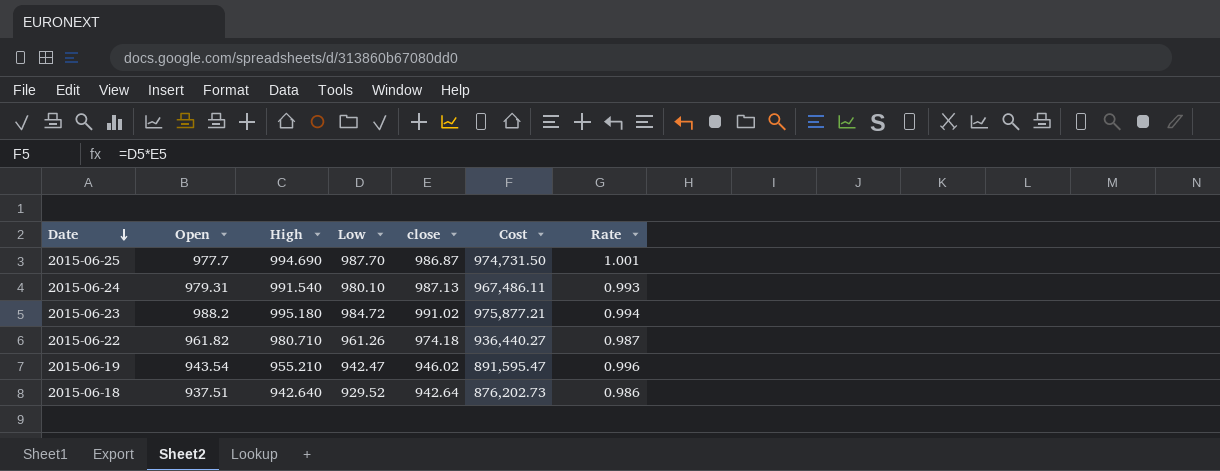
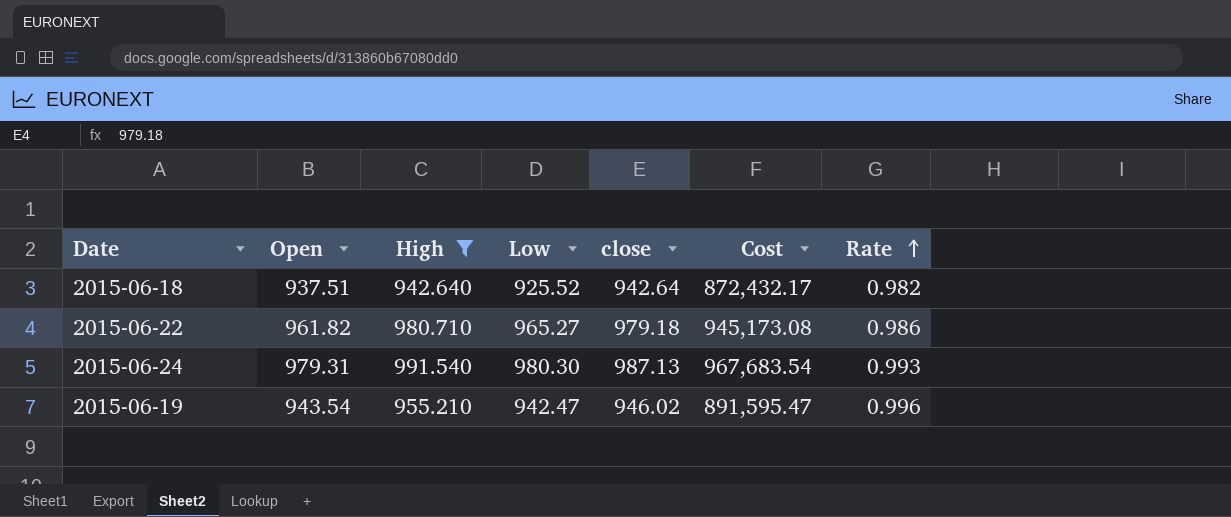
filter: none -> High <= 991.540
row order: Date descending -> Rate ascending
2015-06-18 | Low: 929.52 -> 925.52
2015-06-18 | Cost: 876,202.73 -> 872,432.17
2015-06-18 | Rate: 0.986 -> 0.982
2015-06-22 | Low: 961.26 -> 965.27
2015-06-22 | close: 974.18 -> 979.18
2015-06-22 | Cost: 936,440.27 -> 945,173.08
2015-06-22 | Rate: 0.987 -> 0.986
2015-06-24 | Low: 980.10 -> 980.30
2015-06-24 | Cost: 967,486.11 -> 967,683.54

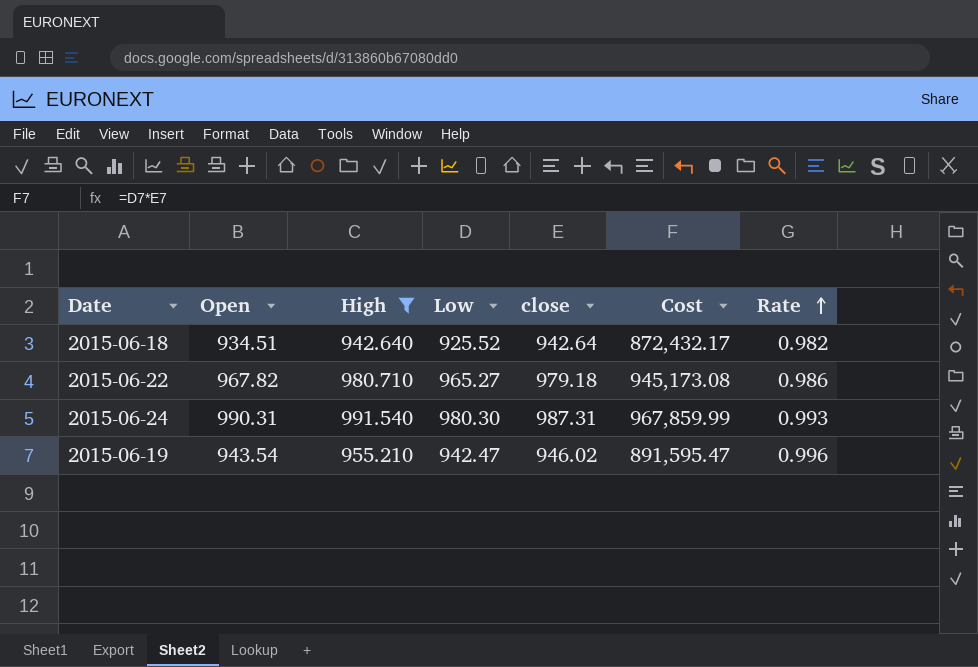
2015-06-18 | Open: 937.51 -> 934.51
2015-06-22 | Open: 961.82 -> 967.82
2015-06-24 | Open: 979.31 -> 990.31
2015-06-24 | close: 987.13 -> 987.31
2015-06-24 | Cost: 967,683.54 -> 967,859.99

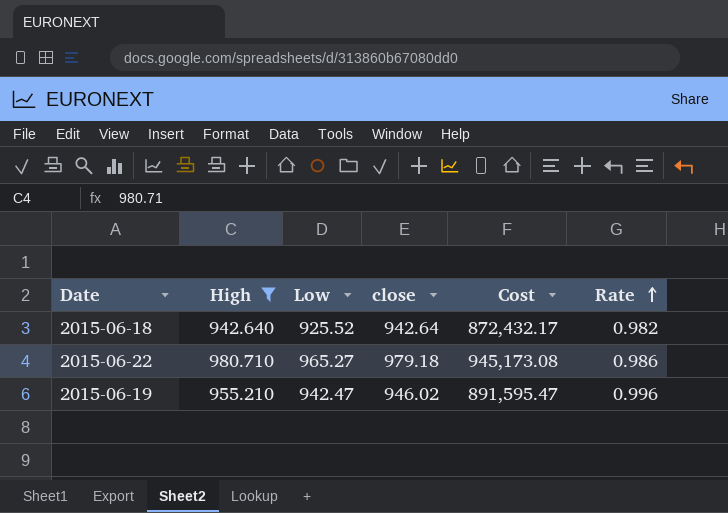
column Open | position: 2 -> none
row 2015-06-24: 990.31 | 991.540 | 980.30 | 987.31 | 967,859.99 | 0.993 -> none

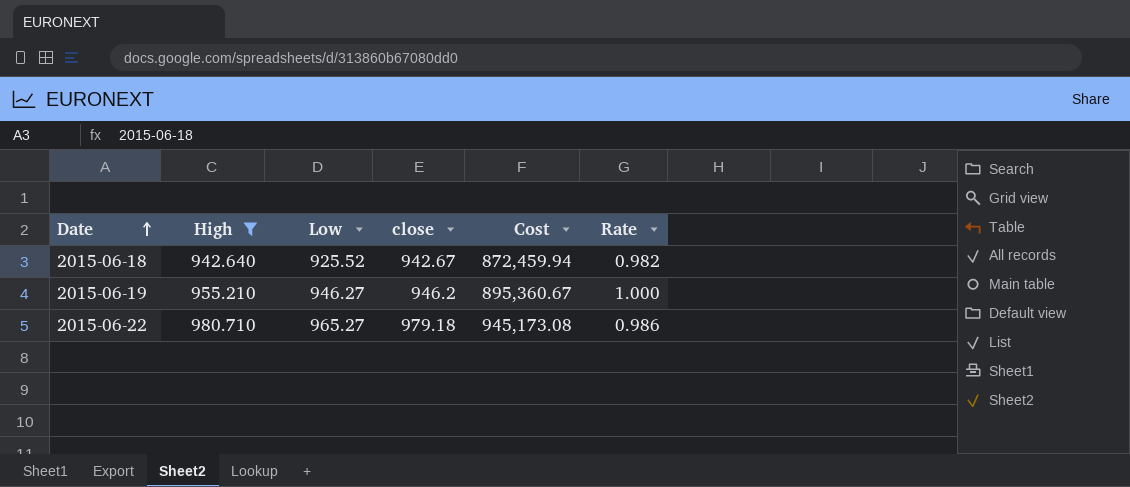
row order: Rate ascending -> Date ascending
2015-06-18 | close: 942.64 -> 942.67
2015-06-18 | Cost: 872,432.17 -> 872,459.94
2015-06-19 | Low: 942.47 -> 946.27
2015-06-19 | close: 946.02 -> 946.2
2015-06-19 | Cost: 891,595.47 -> 895,360.67
2015-06-19 | Rate: 0.996 -> 1.000

